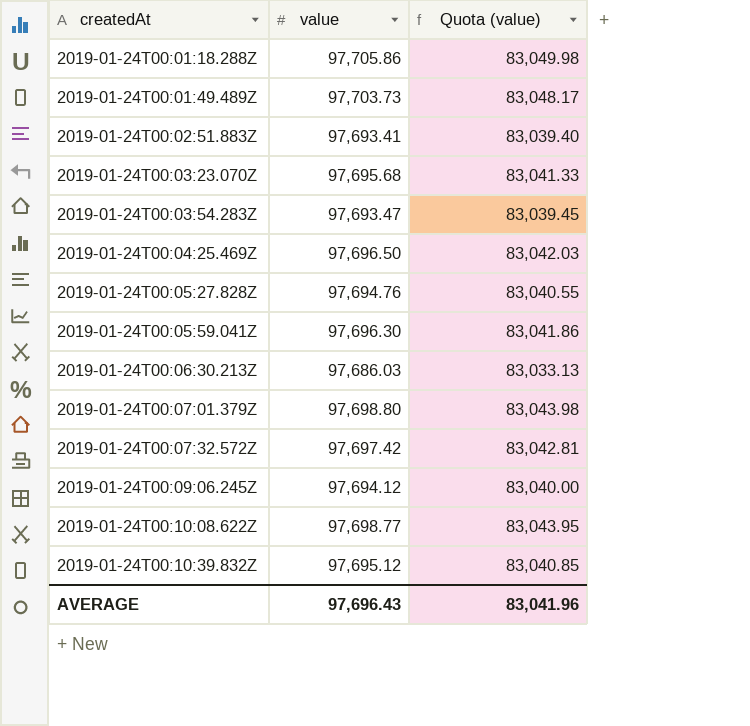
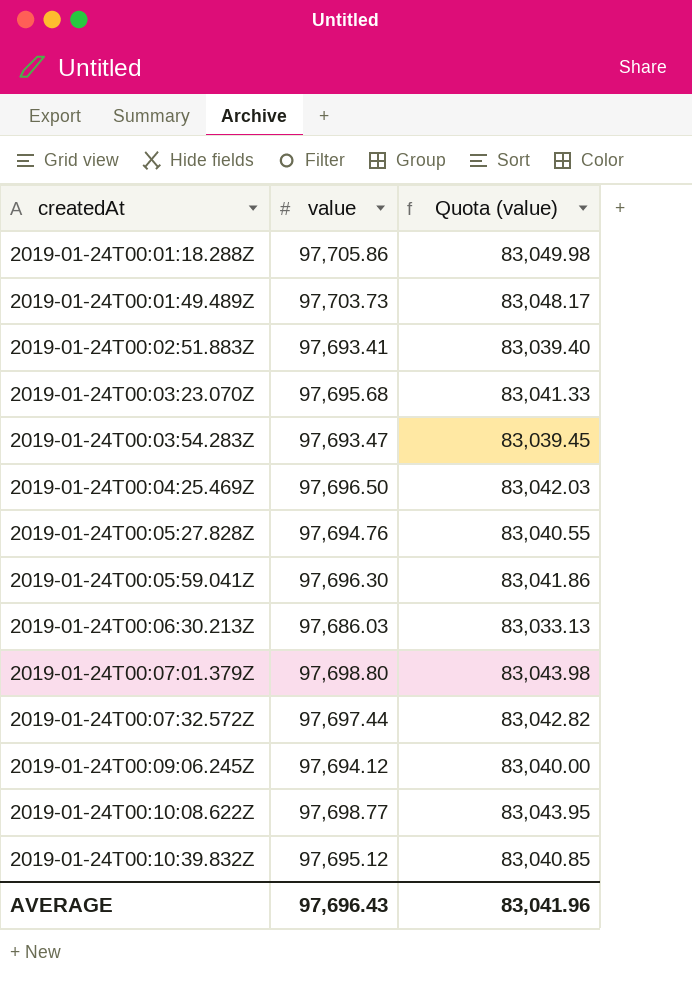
2019-01-24T00:07:32.572Z | value: 97,697.42 -> 97,697.44
2019-01-24T00:07:32.572Z | Quota (value): 83,042.81 -> 83,042.82

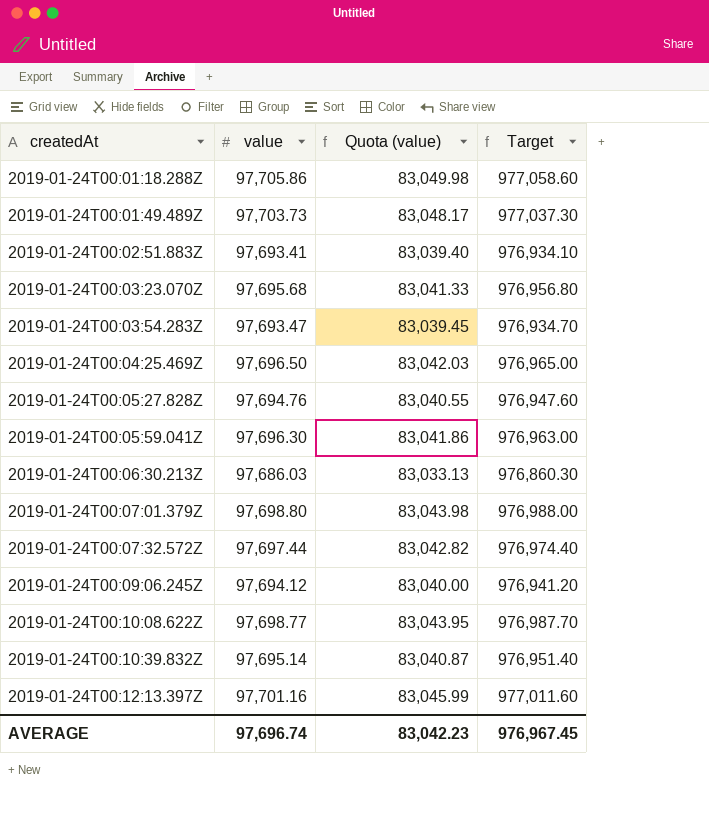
column Target | formula: none -> [value] * 10
2019-01-24T00:10:39.832Z | value: 97,695.12 -> 97,695.14
2019-01-24T00:10:39.832Z | Quota (value): 83,040.85 -> 83,040.87
row 2019-01-24T00:12:13.397Z: none -> 97,701.16 | 83,045.99 | 977,011.60
AVERAGE | value: 97,696.43 -> 97,696.74
AVERAGE | Quota (value): 83,041.96 -> 83,042.23

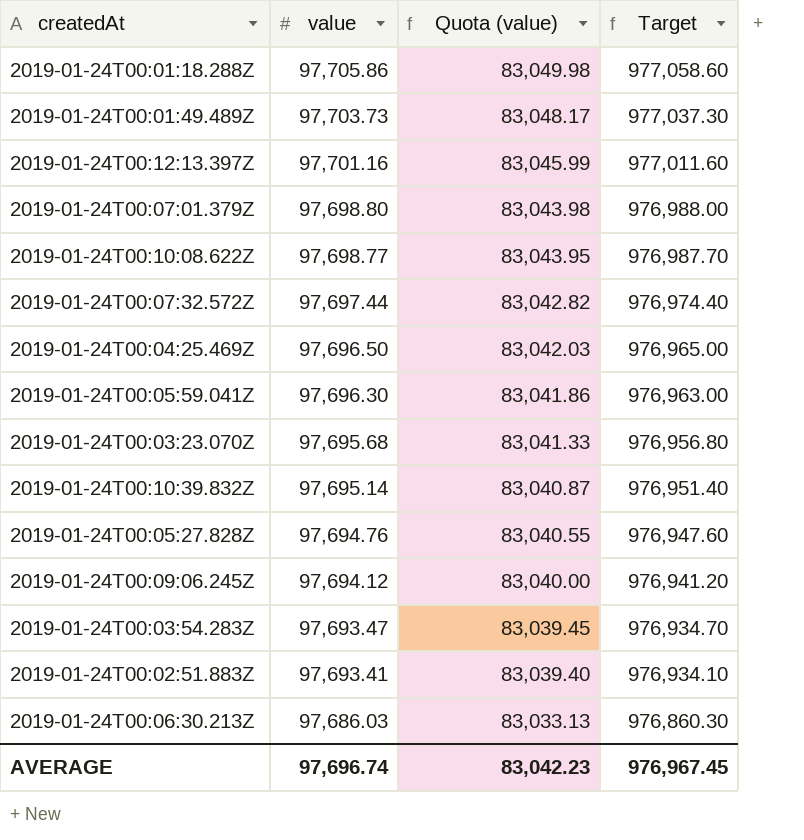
row order: createdAt ascending -> value descending

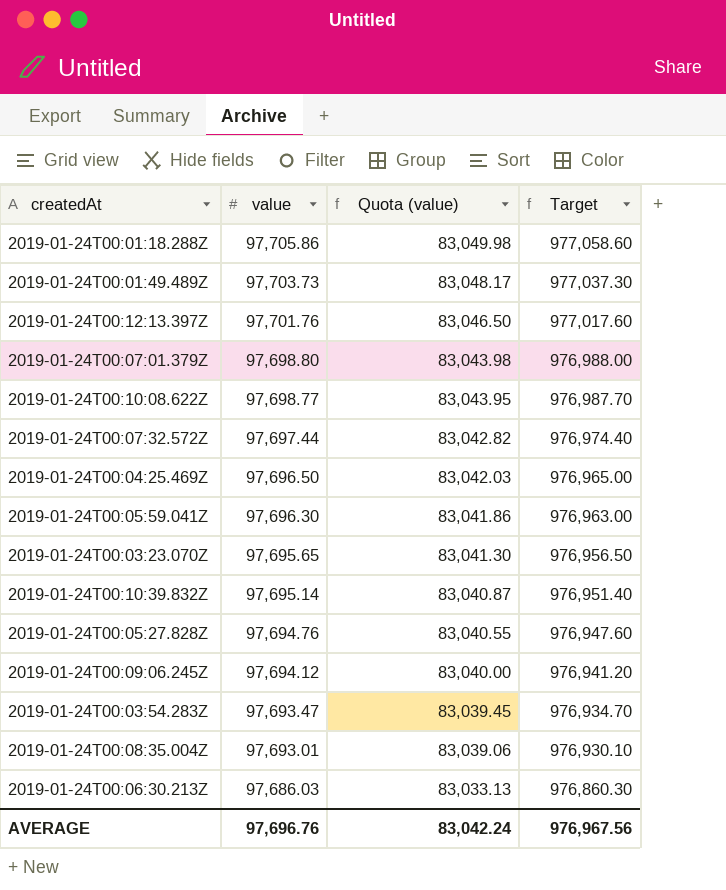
row 2019-01-24T00:02:51.883Z: 97,693.41 | 83,039.40 | 976,934.10 -> none
2019-01-24T00:12:13.397Z | value: 97,701.16 -> 97,701.76
2019-01-24T00:12:13.397Z | Quota (value): 83,045.99 -> 83,046.50
2019-01-24T00:12:13.397Z | Target: 977,011.60 -> 977,017.60
2019-01-24T00:03:23.070Z | value: 97,695.68 -> 97,695.65
2019-01-24T00:03:23.070Z | Quota (value): 83,041.33 -> 83,041.30
2019-01-24T00:03:23.070Z | Target: 976,956.80 -> 976,956.50
row 2019-01-24T00:08:35.004Z: none -> 97,693.01 | 83,039.06 | 976,930.10
AVERAGE | value: 97,696.74 -> 97,696.76
AVERAGE | Quota (value): 83,042.23 -> 83,042.24
AVERAGE | Target: 976,967.45 -> 976,967.56

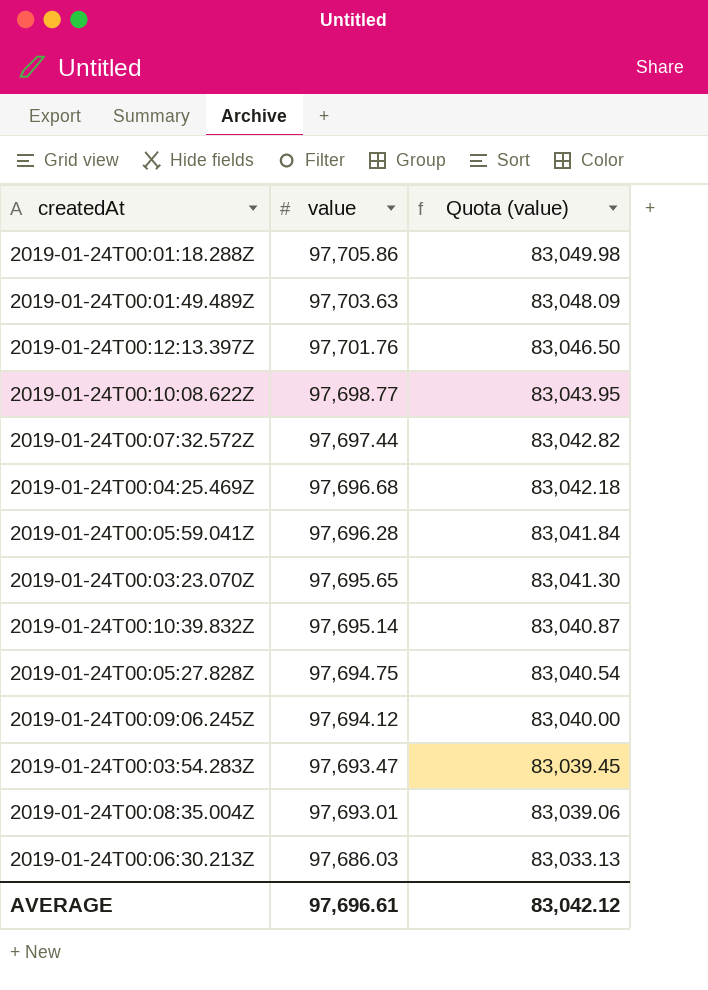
column Target | formula: [value] * 10 -> none
row 2019-01-24T00:07:01.379Z: 97,698.80 | 83,043.98 | 976,988.00 -> none
2019-01-24T00:01:49.489Z | value: 97,703.73 -> 97,703.63
2019-01-24T00:01:49.489Z | Quota (value): 83,048.17 -> 83,048.09
2019-01-24T00:04:25.469Z | value: 97,696.50 -> 97,696.68
2019-01-24T00:04:25.469Z | Quota (value): 83,042.03 -> 83,042.18
2019-01-24T00:05:59.041Z | value: 97,696.30 -> 97,696.28
2019-01-24T00:05:59.041Z | Quota (value): 83,041.86 -> 83,041.84
2019-01-24T00:05:27.828Z | value: 97,694.76 -> 97,694.75
2019-01-24T00:05:27.828Z | Quota (value): 83,040.55 -> 83,040.54
AVERAGE | value: 97,696.76 -> 97,696.61
AVERAGE | Quota (value): 83,042.24 -> 83,042.12

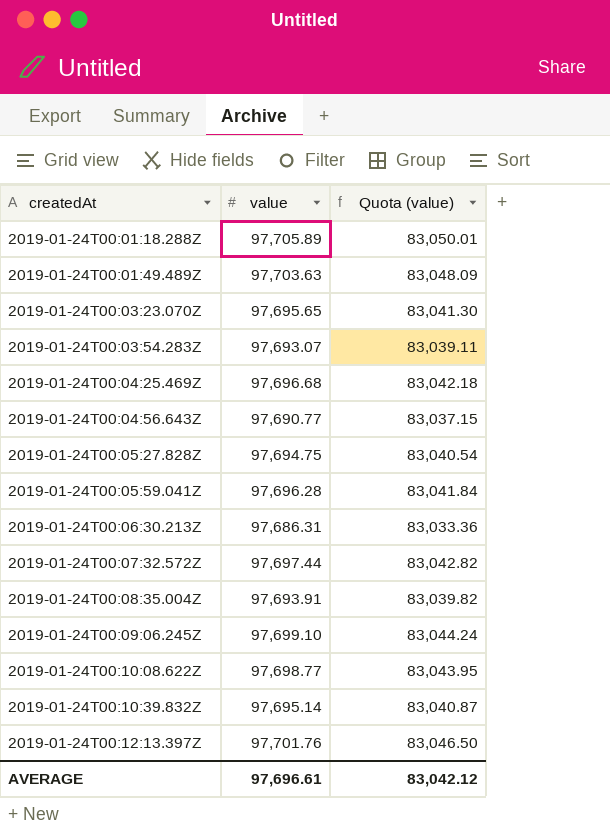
row order: value descending -> createdAt ascending
2019-01-24T00:01:18.288Z | value: 97,705.86 -> 97,705.89
2019-01-24T00:01:18.288Z | Quota (value): 83,049.98 -> 83,050.01
2019-01-24T00:03:54.283Z | value: 97,693.47 -> 97,693.07
2019-01-24T00:03:54.283Z | Quota (value): 83,039.45 -> 83,039.11
row 2019-01-24T00:04:56.643Z: none -> 97,690.77 | 83,037.15
2019-01-24T00:06:30.213Z | value: 97,686.03 -> 97,686.31
2019-01-24T00:06:30.213Z | Quota (value): 83,033.13 -> 83,033.36
2019-01-24T00:08:35.004Z | value: 97,693.01 -> 97,693.91
2019-01-24T00:08:35.004Z | Quota (value): 83,039.06 -> 83,039.82
2019-01-24T00:09:06.245Z | value: 97,694.12 -> 97,699.10
2019-01-24T00:09:06.245Z | Quota (value): 83,040.00 -> 83,044.24

